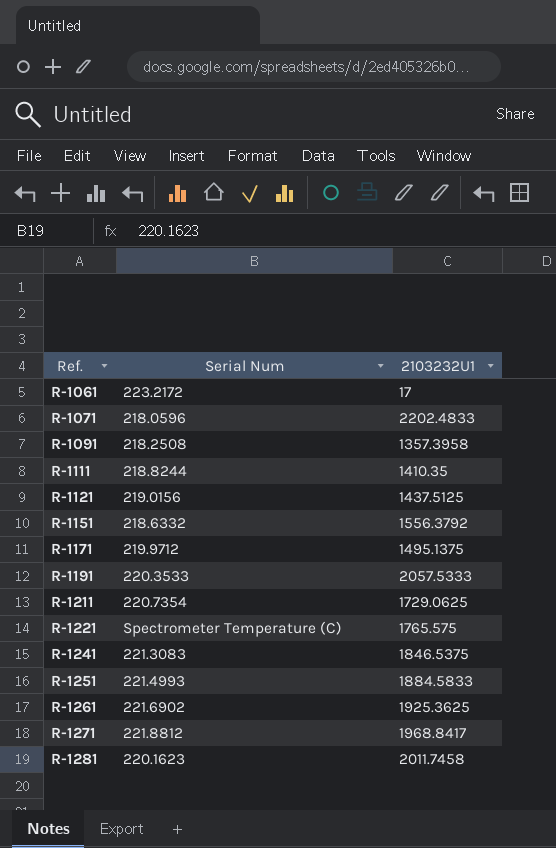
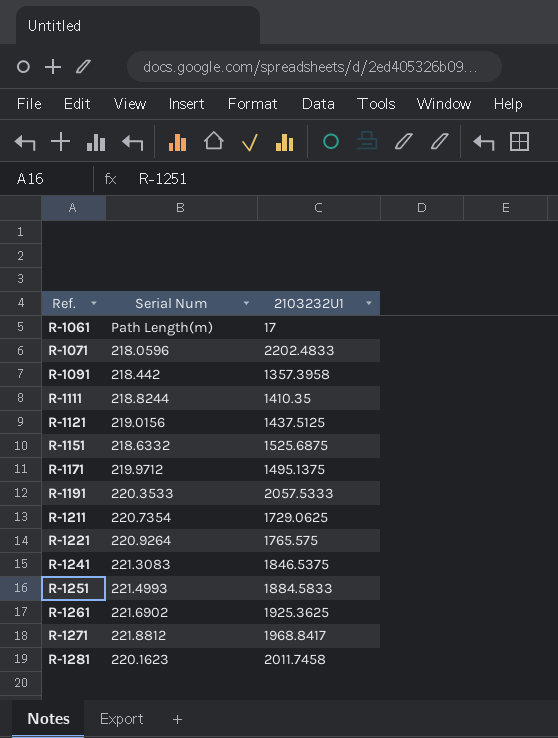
R-1061 | Serial Num: 223.2172 -> Path Length(m)
R-1091 | Serial Num: 218.2508 -> 218.442
R-1151 | 2103232U1: 1556.3792 -> 1525.6875
R-1221 | Serial Num: Spectrometer Temperature (C) -> 220.9264

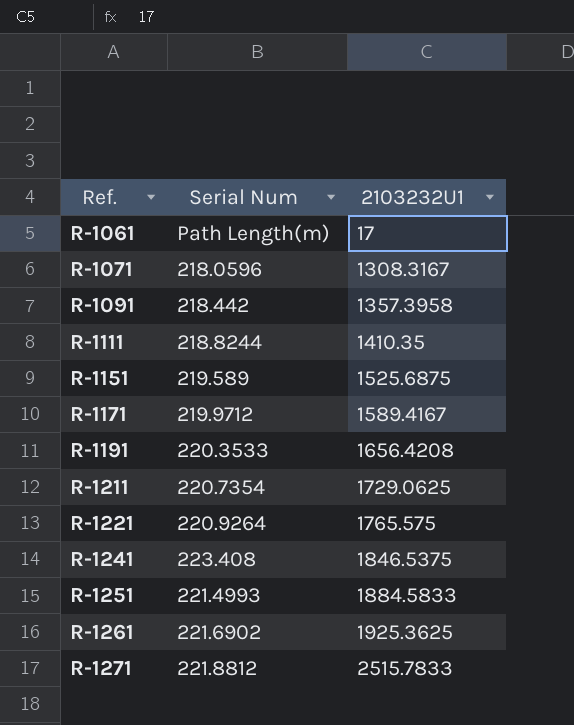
row R-1121: 219.0156 | 1437.5125 -> none
row R-1281: 220.1623 | 2011.7458 -> none
R-1071 | 2103232U1: 2202.4833 -> 1308.3167
R-1151 | Serial Num: 218.6332 -> 219.589
R-1171 | 2103232U1: 1495.1375 -> 1589.4167
R-1191 | 2103232U1: 2057.5333 -> 1656.4208
R-1241 | Serial Num: 221.3083 -> 223.408
R-1271 | 2103232U1: 1968.8417 -> 2515.7833

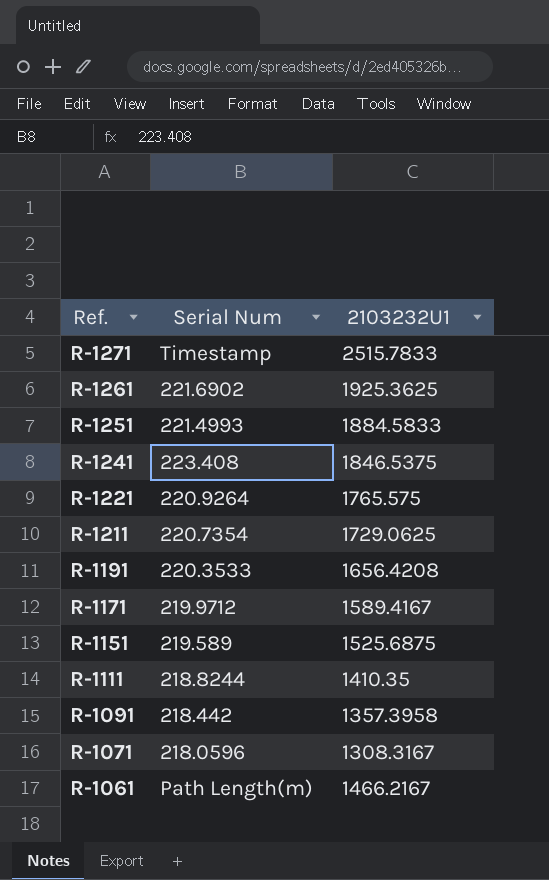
row order: Ref. ascending -> Ref. descending
R-1271 | Serial Num: 221.8812 -> Timestamp
R-1061 | 2103232U1: 17 -> 1466.2167

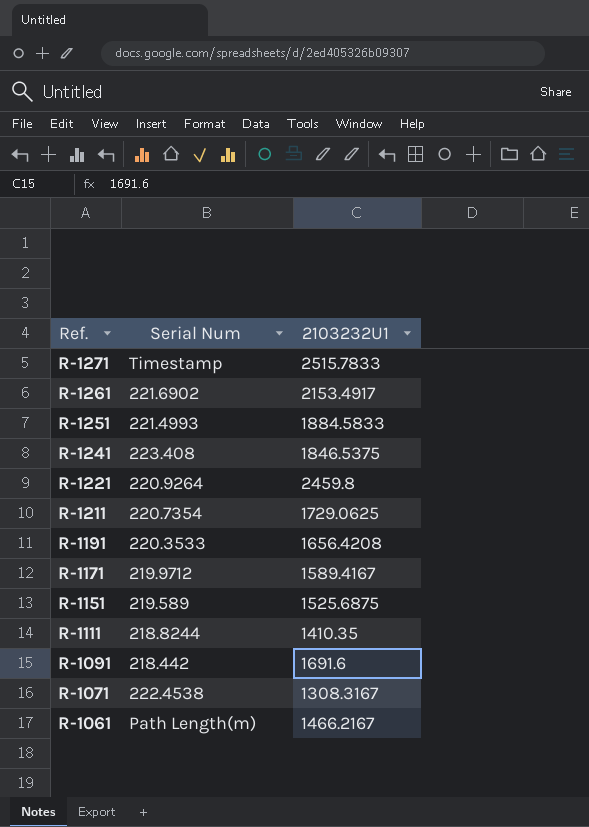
R-1261 | 2103232U1: 1925.3625 -> 2153.4917
R-1221 | 2103232U1: 1765.575 -> 2459.8
R-1091 | 2103232U1: 1357.3958 -> 1691.6
R-1071 | Serial Num: 218.0596 -> 222.4538

